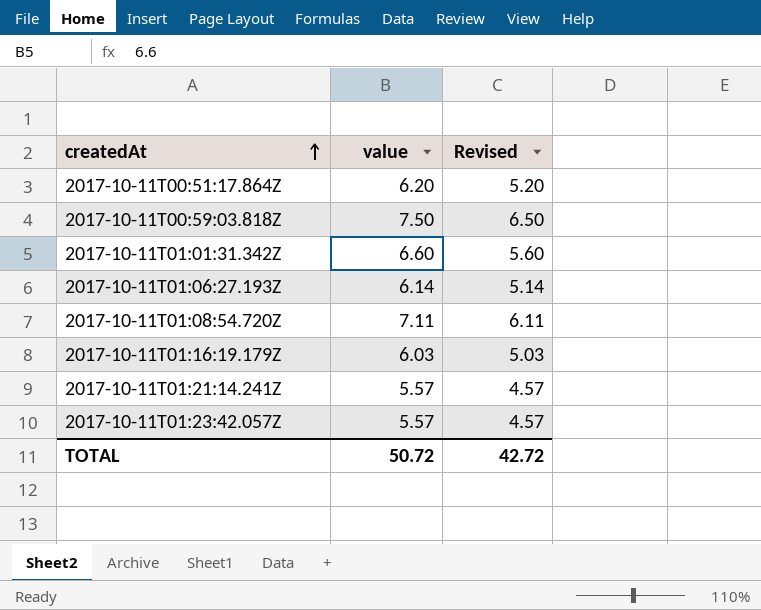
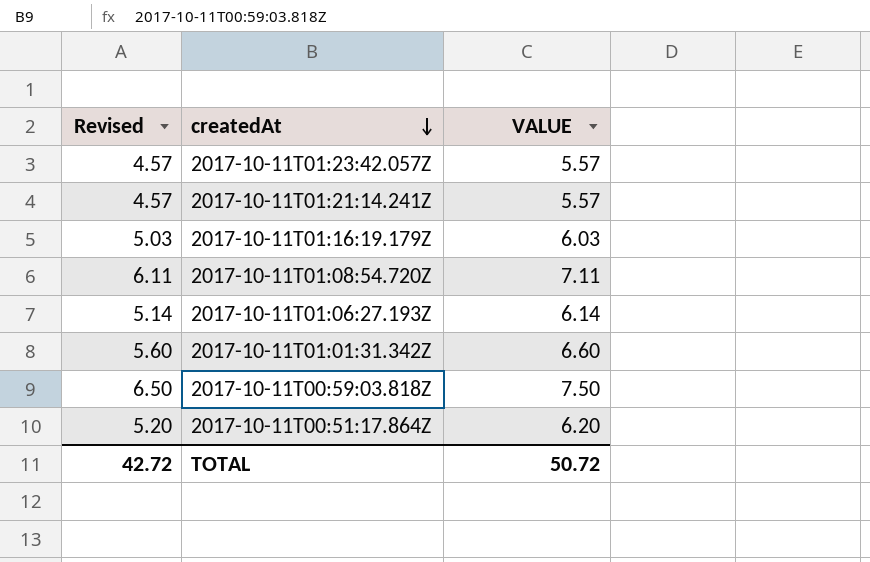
row order: createdAt ascending -> createdAt descending
column Revised | position: 3 -> 1
column name: value -> VALUE

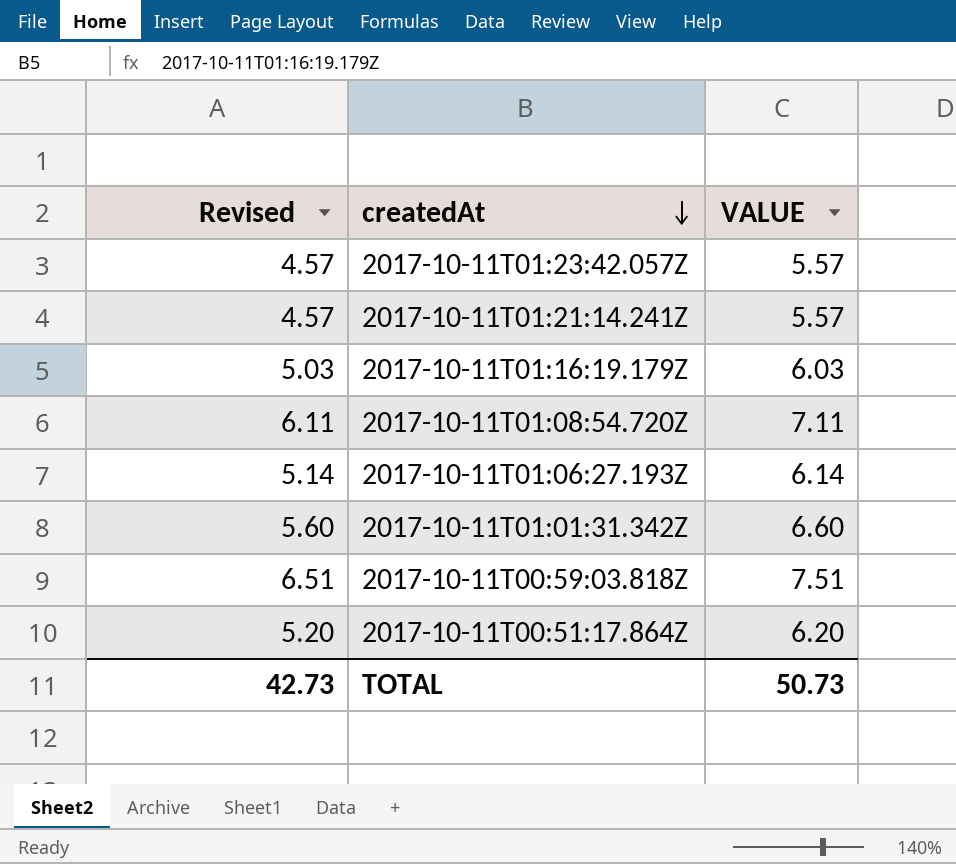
2017-10-11T00:59:03.818Z | Revised: 6.50 -> 6.51
2017-10-11T00:59:03.818Z | VALUE: 7.50 -> 7.51
TOTAL | Revised: 42.72 -> 42.73
TOTAL | VALUE: 50.72 -> 50.73

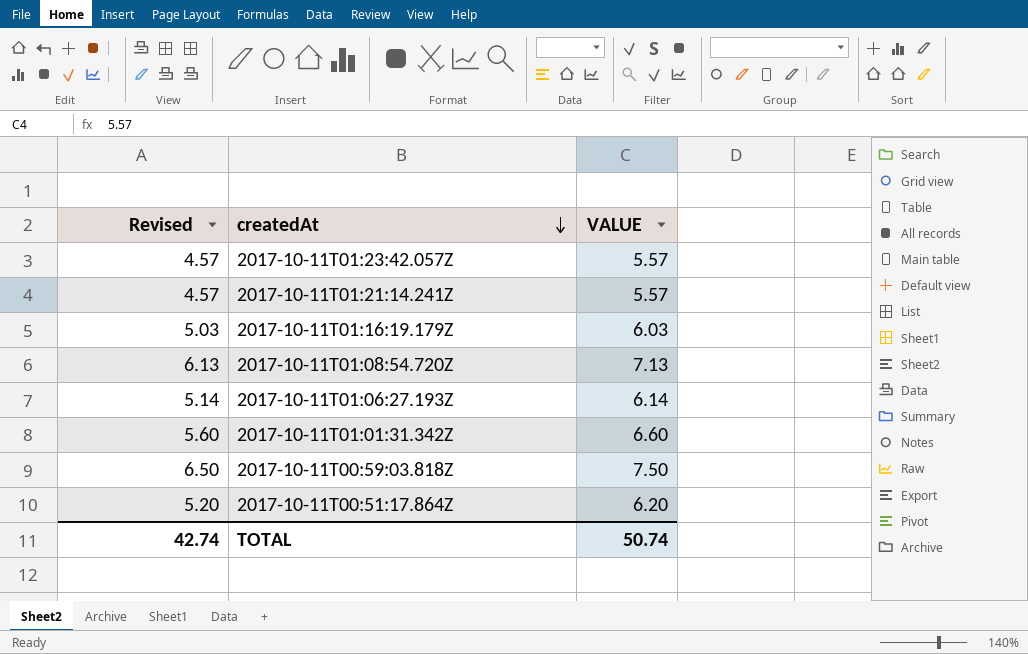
2017-10-11T01:08:54.720Z | Revised: 6.11 -> 6.13
2017-10-11T01:08:54.720Z | VALUE: 7.11 -> 7.13
2017-10-11T00:59:03.818Z | Revised: 6.51 -> 6.50
2017-10-11T00:59:03.818Z | VALUE: 7.51 -> 7.50
TOTAL | Revised: 42.73 -> 42.74
TOTAL | VALUE: 50.73 -> 50.74

